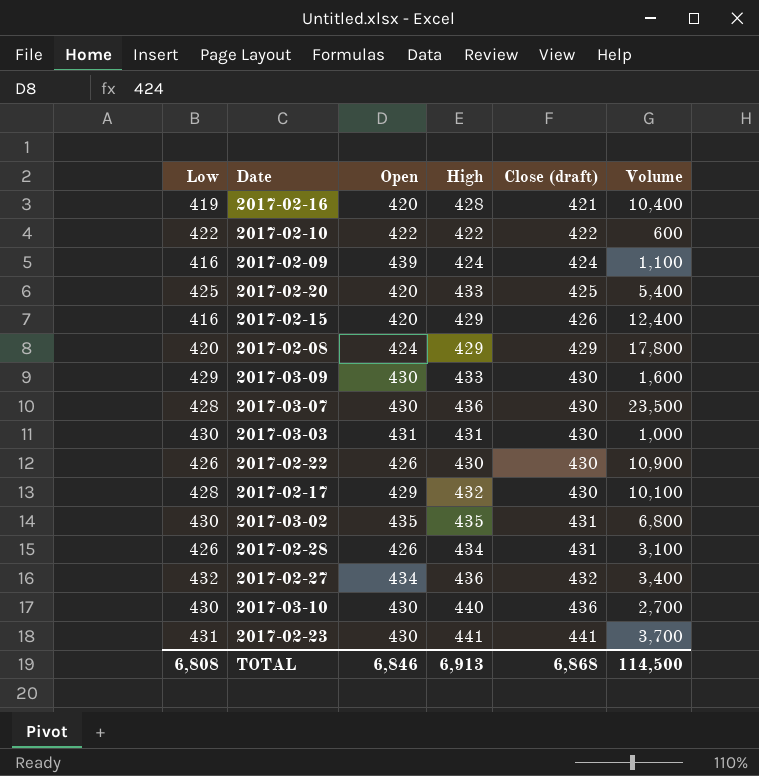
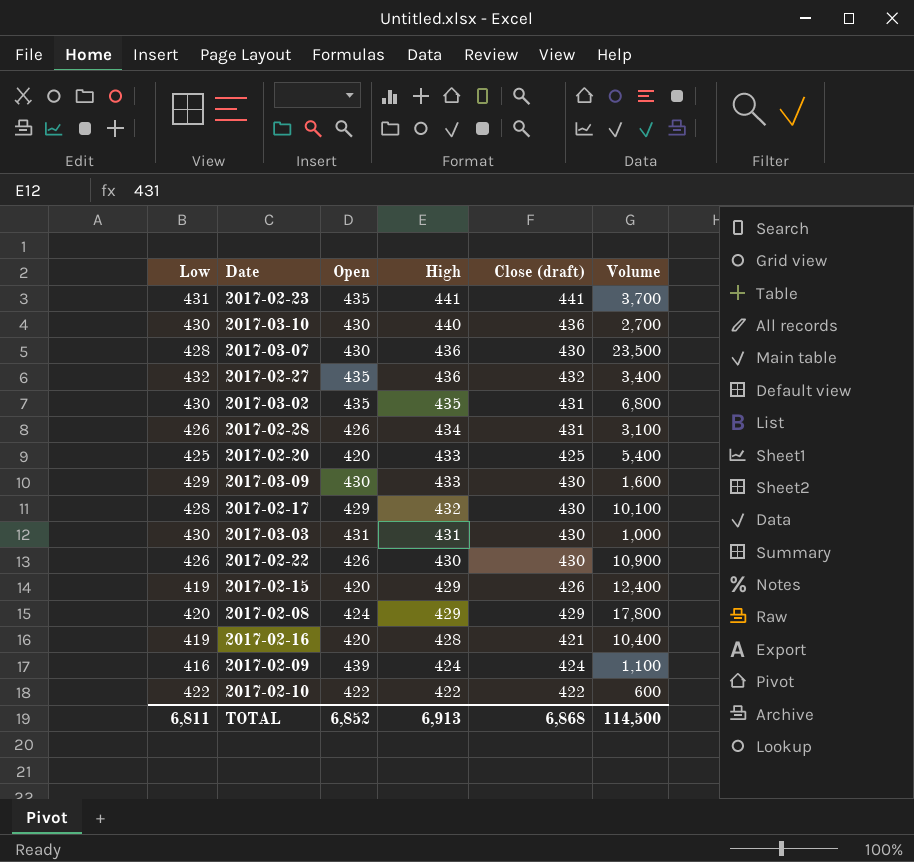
row order: Close (draft) ascending -> High descending
2017-02-23 | Open: 430 -> 435
2017-02-27 | Open: 434 -> 435
2017-02-15 | Low: 416 -> 419
TOTAL | Low: 6,808 -> 6,811
TOTAL | Open: 6,846 -> 6,852

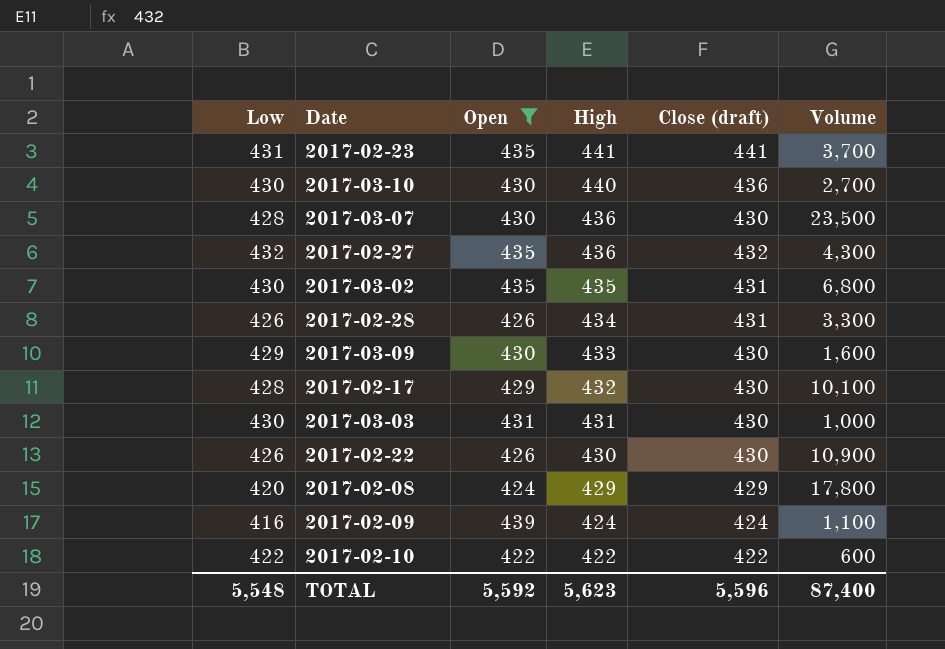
filter: none -> Open != 420
2017-02-27 | Volume: 3,400 -> 4,300
2017-02-28 | Volume: 3,100 -> 3,300
TOTAL | Low: 6,811 -> 5,548
TOTAL | Open: 6,852 -> 5,592
TOTAL | High: 6,913 -> 5,623
TOTAL | Close (draft): 6,868 -> 5,596
TOTAL | Volume: 114,500 -> 87,400

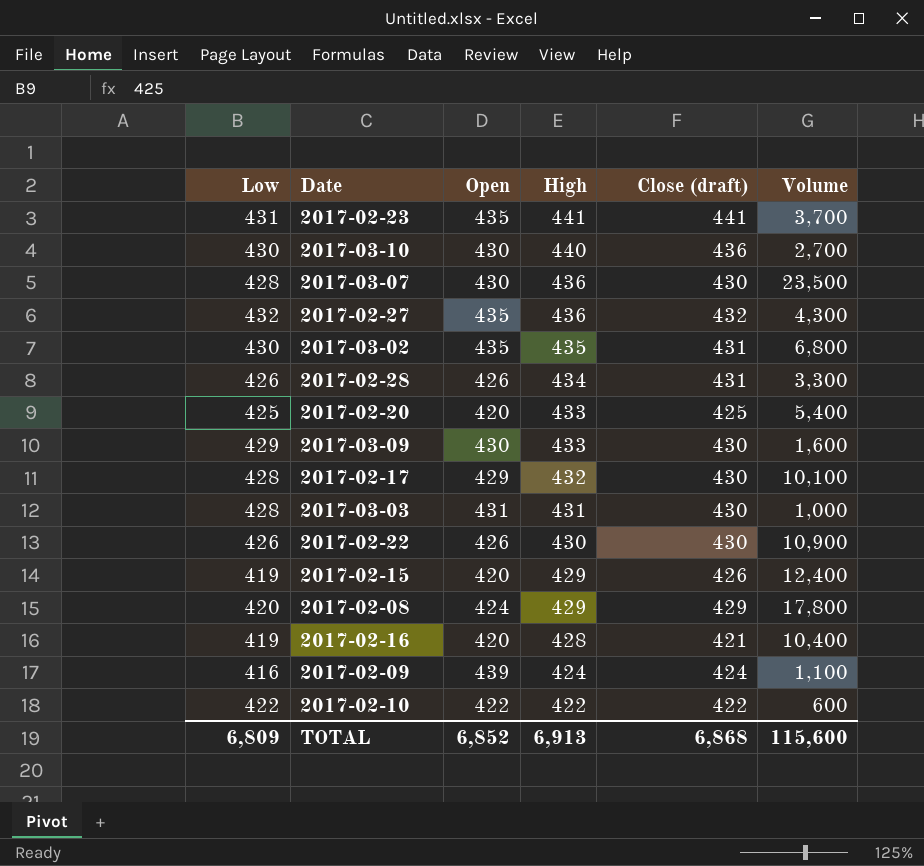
filter: Open != 420 -> none
2017-03-03 | Low: 430 -> 428
TOTAL | Low: 5,548 -> 6,809
TOTAL | Open: 5,592 -> 6,852
TOTAL | High: 5,623 -> 6,913
TOTAL | Close (draft): 5,596 -> 6,868
TOTAL | Volume: 87,400 -> 115,600

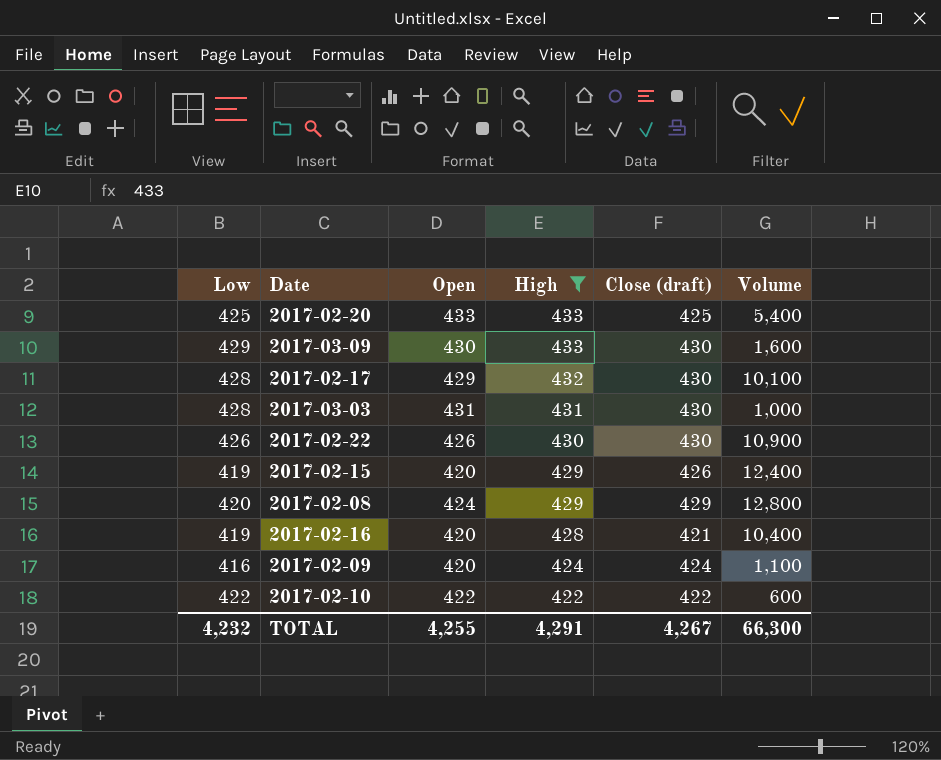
filter: none -> High <= 433
2017-02-20 | Open: 420 -> 433
2017-02-08 | Volume: 17,800 -> 12,800
2017-02-09 | Open: 439 -> 420
TOTAL | Low: 6,809 -> 4,232
TOTAL | Open: 6,852 -> 4,255
TOTAL | High: 6,913 -> 4,291
TOTAL | Close (draft): 6,868 -> 4,267
TOTAL | Volume: 115,600 -> 66,300

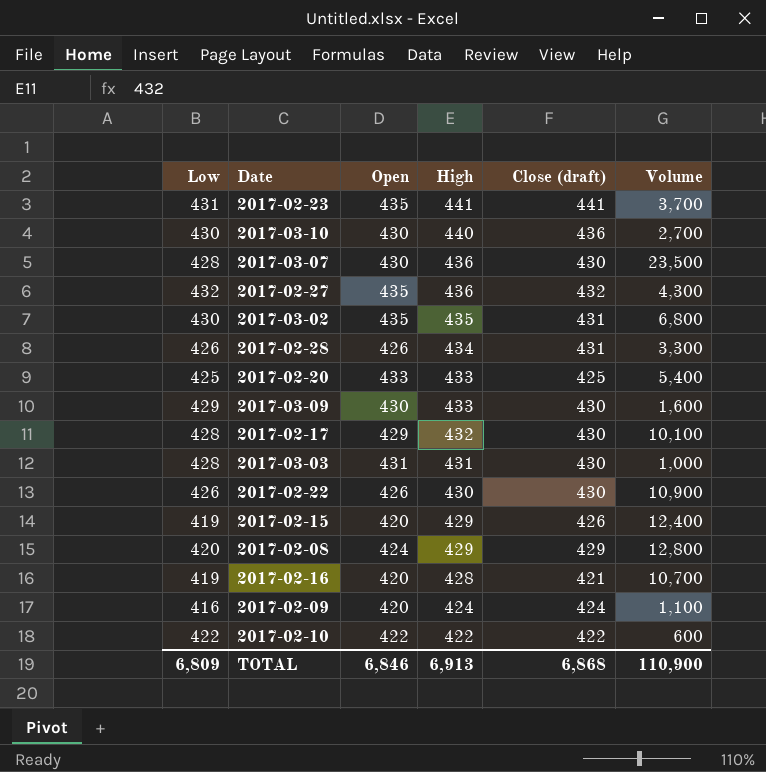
filter: High <= 433 -> none
2017-02-16 | Volume: 10,400 -> 10,700
TOTAL | Low: 4,232 -> 6,809
TOTAL | Open: 4,255 -> 6,846
TOTAL | High: 4,291 -> 6,913
TOTAL | Close (draft): 4,267 -> 6,868
TOTAL | Volume: 66,300 -> 110,900

